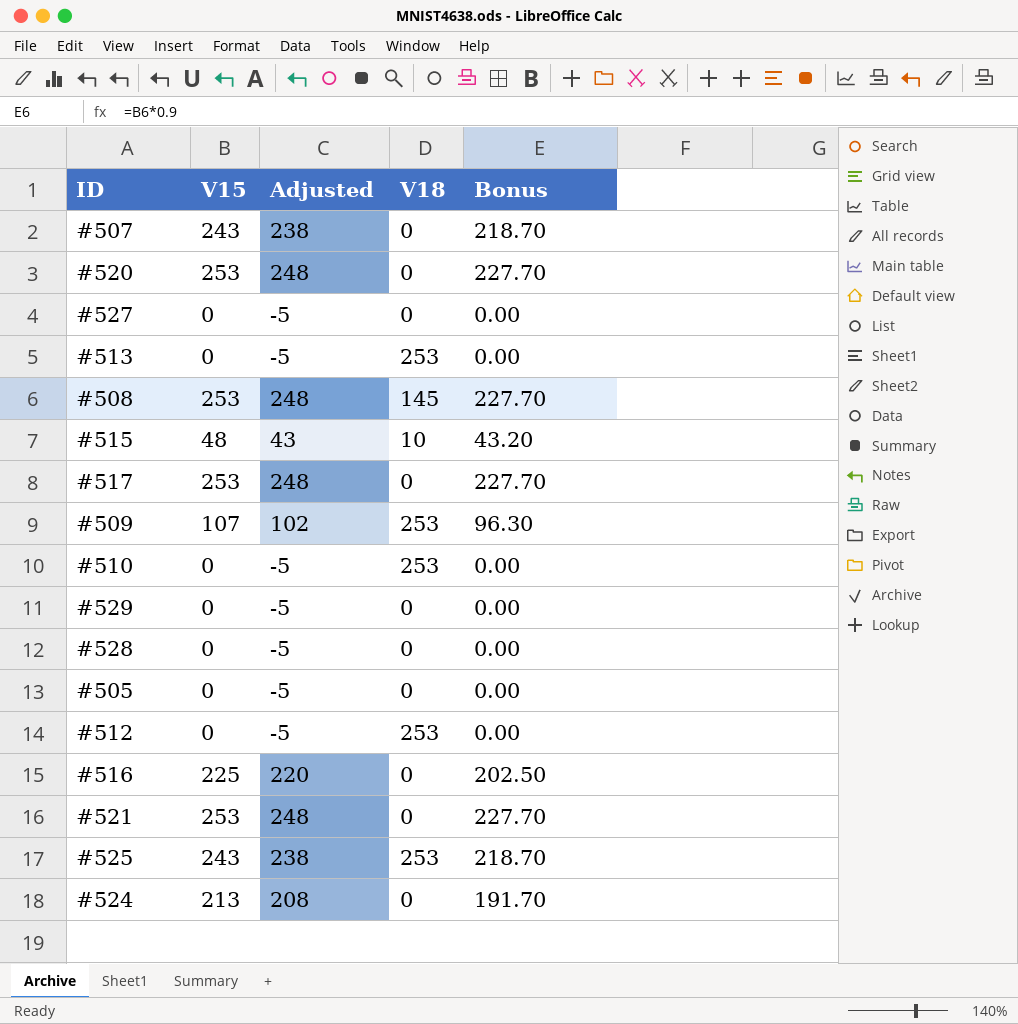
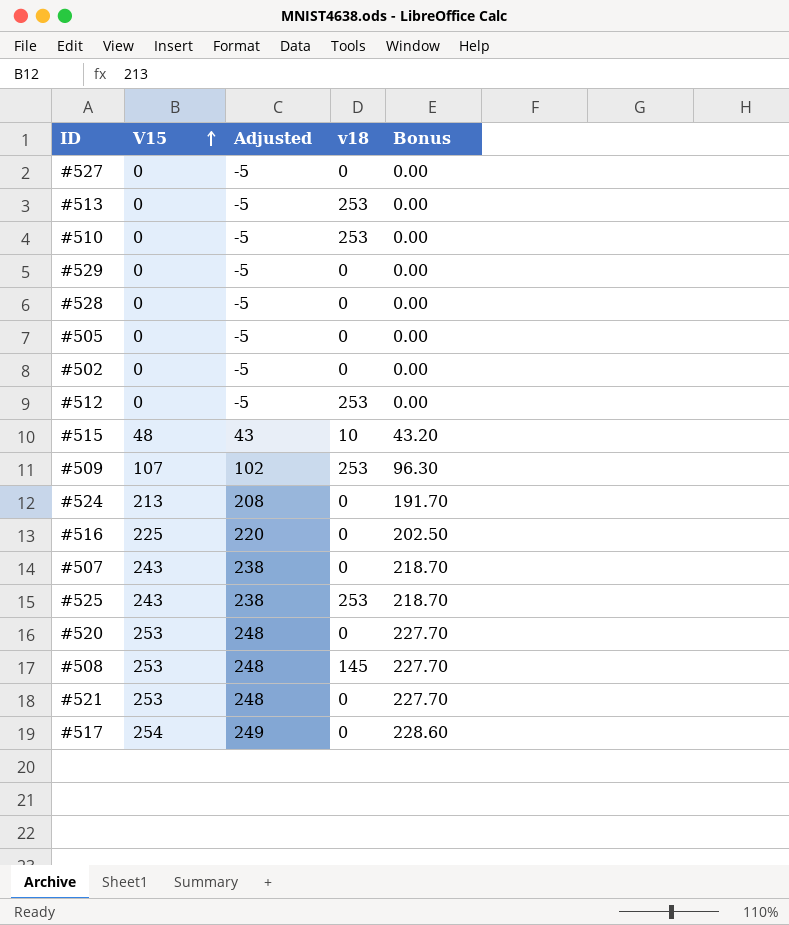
row order: none -> V15 ascending
column name: V18 -> v18
row #502: none -> 0 | -5 | 0 | 0.00
#517 | V15: 253 -> 254
#517 | Adjusted: 248 -> 249
#517 | Bonus: 227.70 -> 228.60

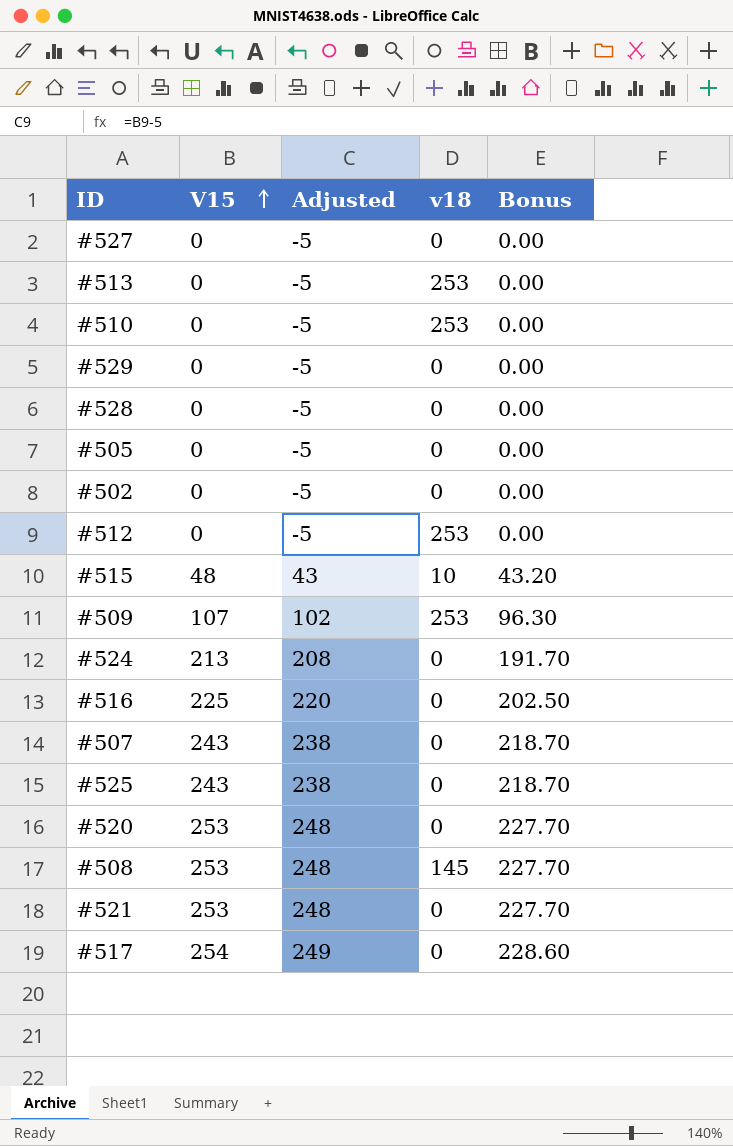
#525 | v18: 253 -> 0

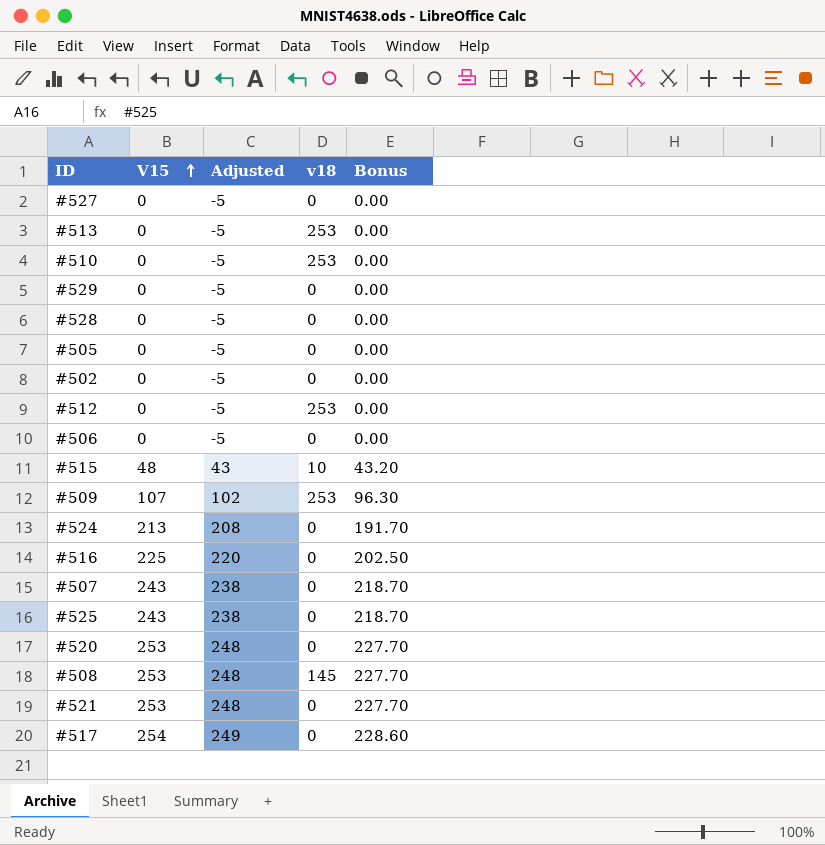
row #506: none -> 0 | -5 | 0 | 0.00

